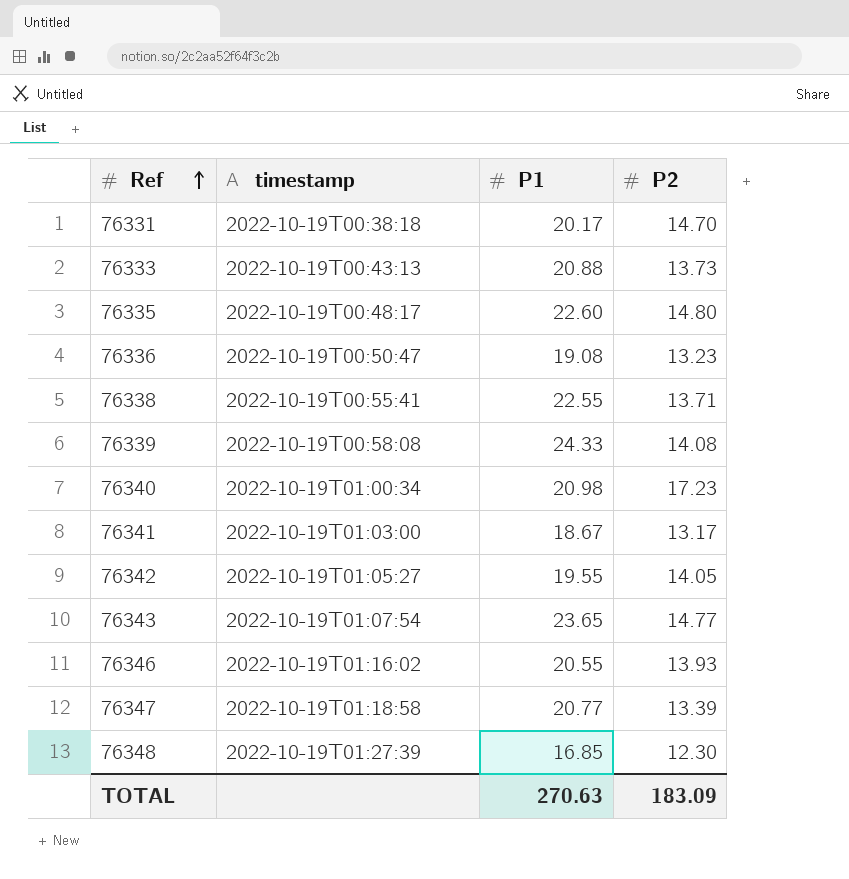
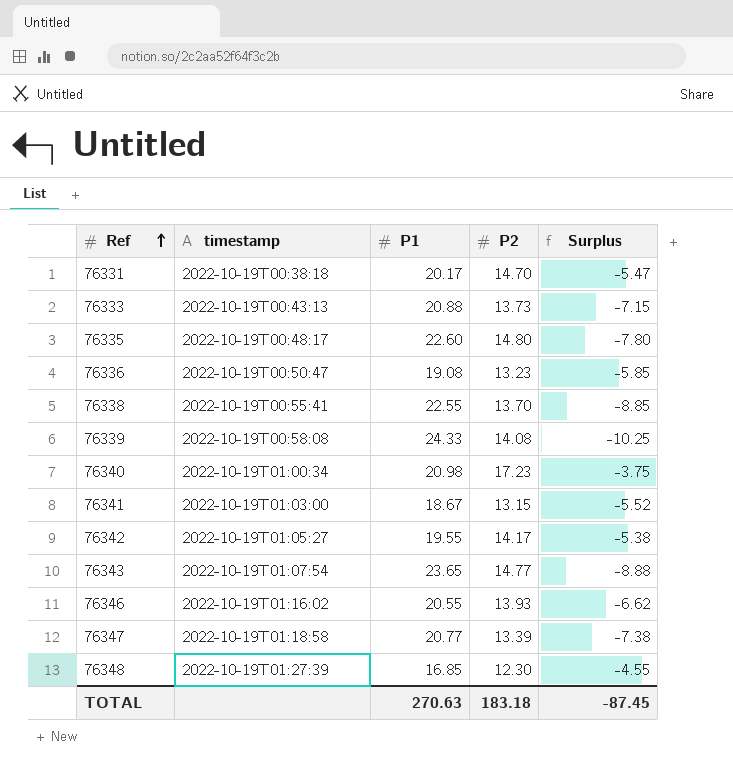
column Surplus | formula: none -> [P2] - [P1]
76338 | P2: 13.71 -> 13.70
76341 | P2: 13.17 -> 13.15
76342 | P2: 14.05 -> 14.17
TOTAL | P2: 183.09 -> 183.18

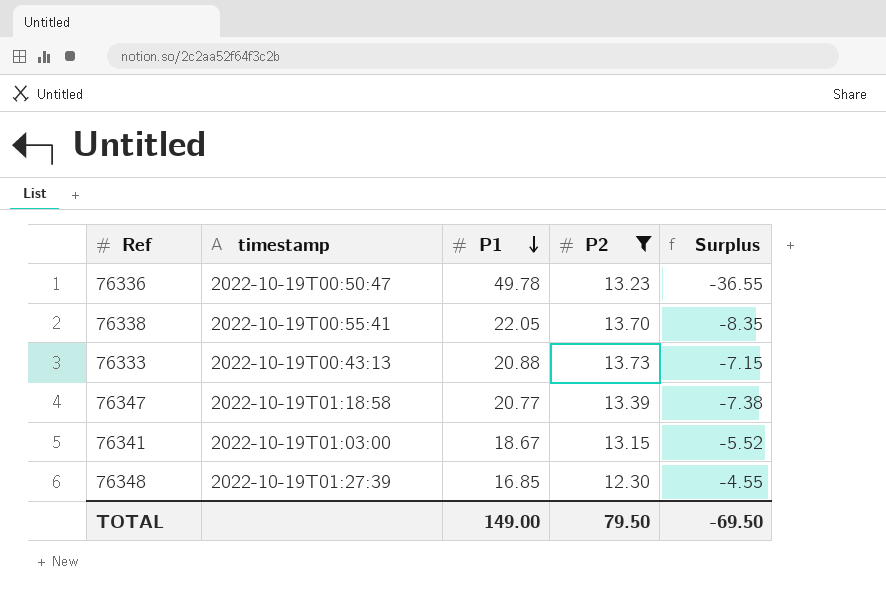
filter: none -> P2 <= 13.73
row order: Ref ascending -> P1 descending
76336 | P1: 19.08 -> 49.78
76336 | Surplus: -5.85 -> -36.55
76338 | P1: 22.55 -> 22.05
76338 | Surplus: -8.85 -> -8.35
TOTAL | P1: 270.63 -> 149.00
TOTAL | P2: 183.18 -> 79.50
TOTAL | Surplus: -87.45 -> -69.50

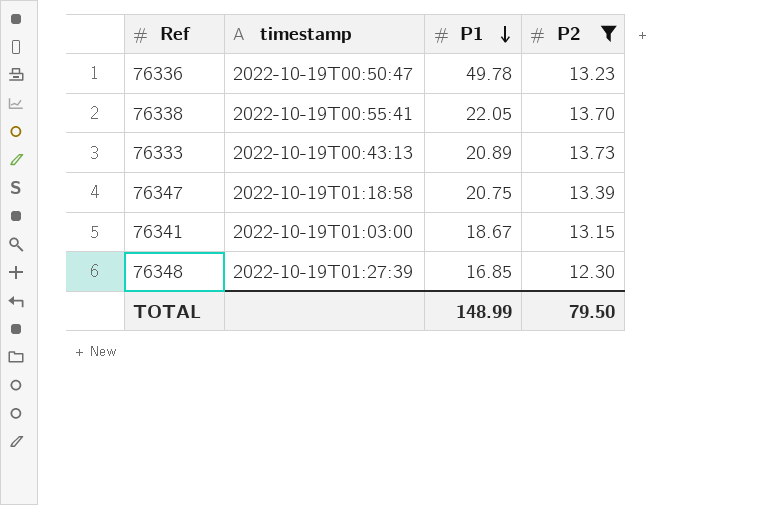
column Surplus | formula: [P2] - [P1] -> none
76333 | P1: 20.88 -> 20.89
76347 | P1: 20.77 -> 20.75
TOTAL | P1: 149.00 -> 148.99

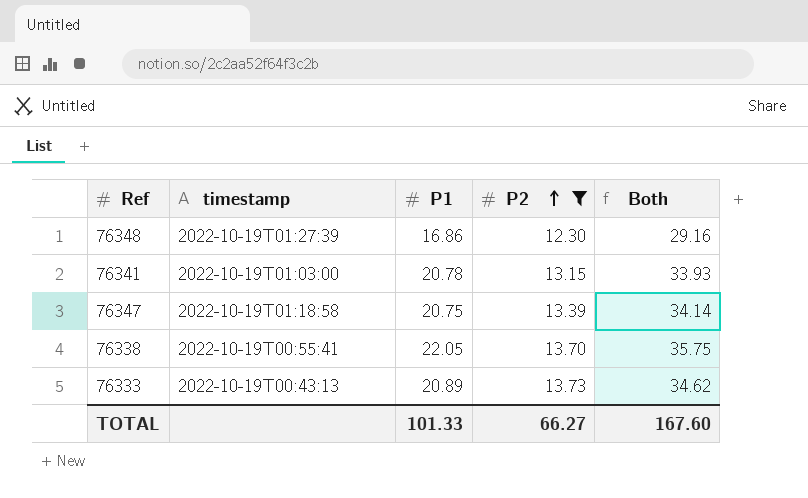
row order: P1 descending -> P2 ascending
column Both | formula: none -> [P1] + [P2]
row 76336: 2022-10-19T00:50:47 | 49.78 | 13.23 -> none
76348 | P1: 16.85 -> 16.86
76341 | P1: 18.67 -> 20.78
TOTAL | P1: 148.99 -> 101.33
TOTAL | P2: 79.50 -> 66.27

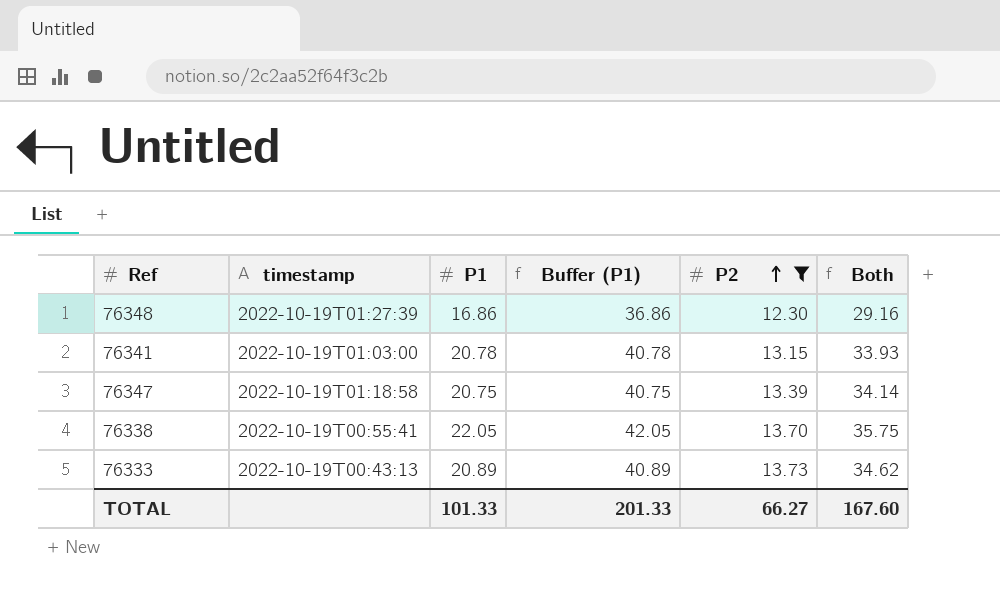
column Buffer (P1) | formula: none -> [P1] + 20

